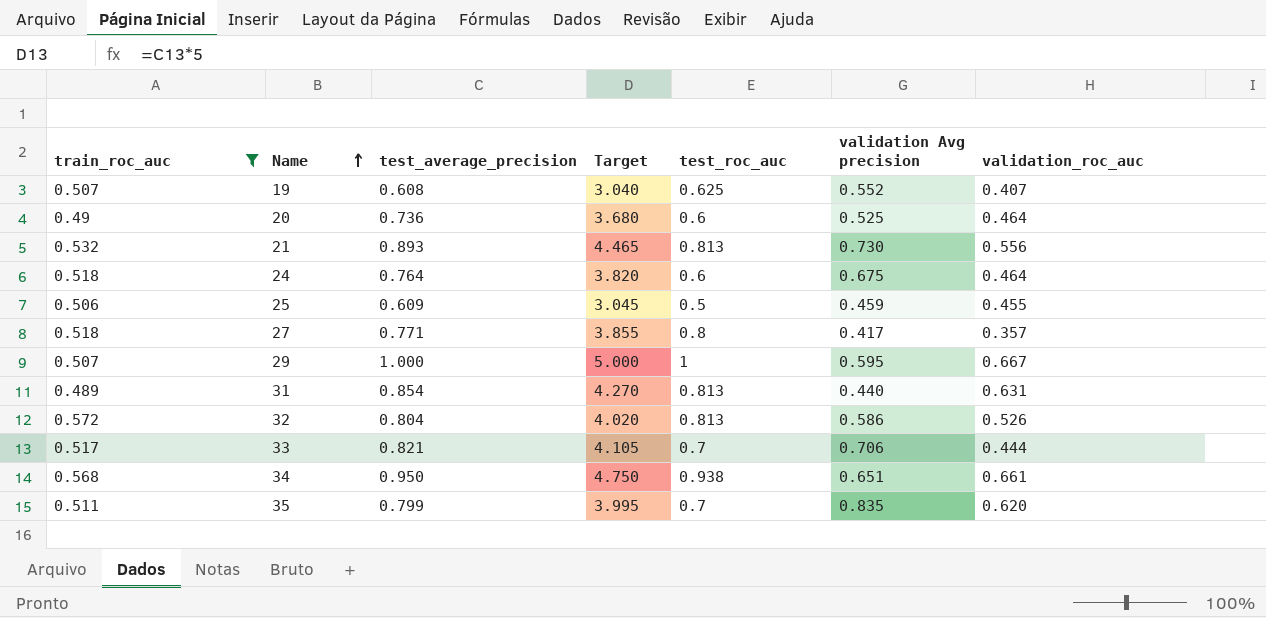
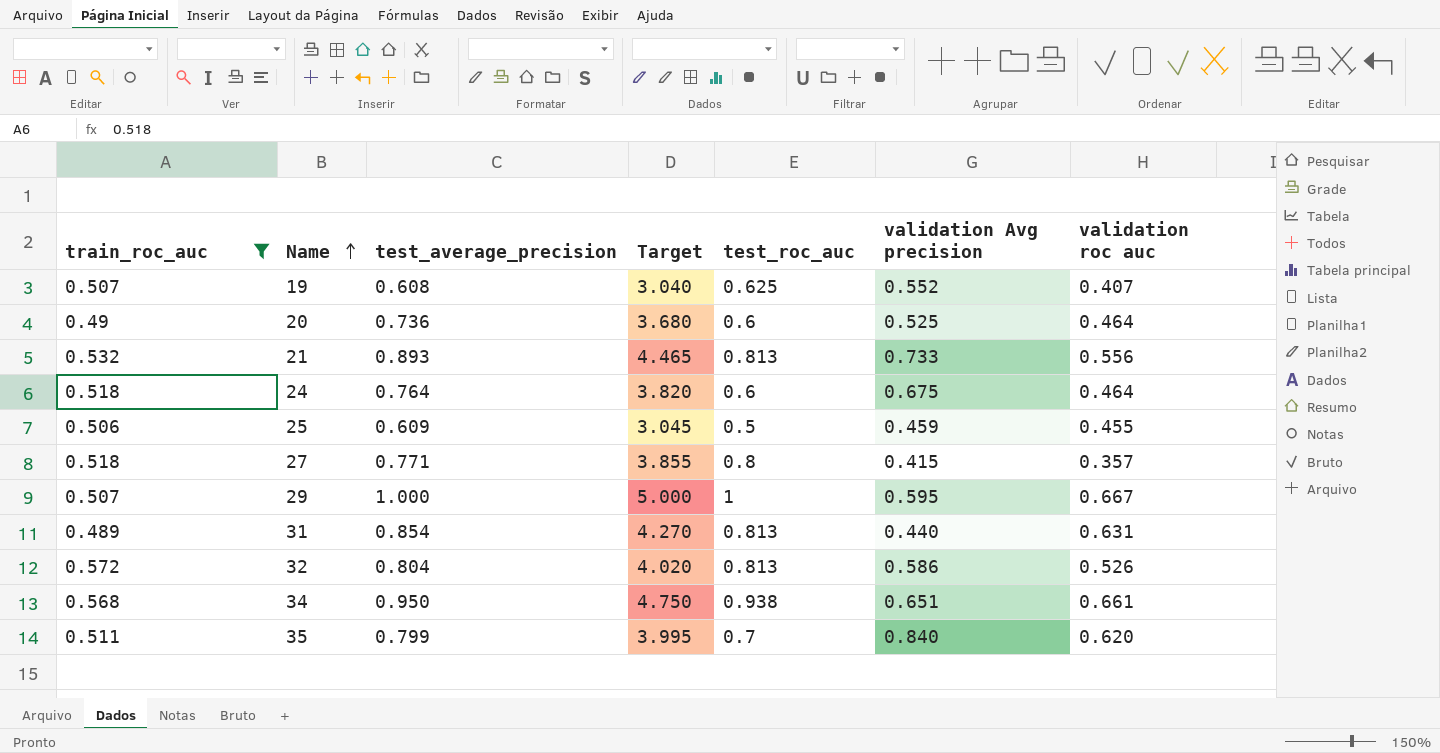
column name: validation_roc_auc -> validation roc auc
row 33: 0.517 | 0.821 | 4.105 | 0.7 | 0.706 | 0.444 -> none
21 | validation Avg precision: 0.730 -> 0.733
27 | validation Avg precision: 0.417 -> 0.415
35 | validation Avg precision: 0.835 -> 0.840

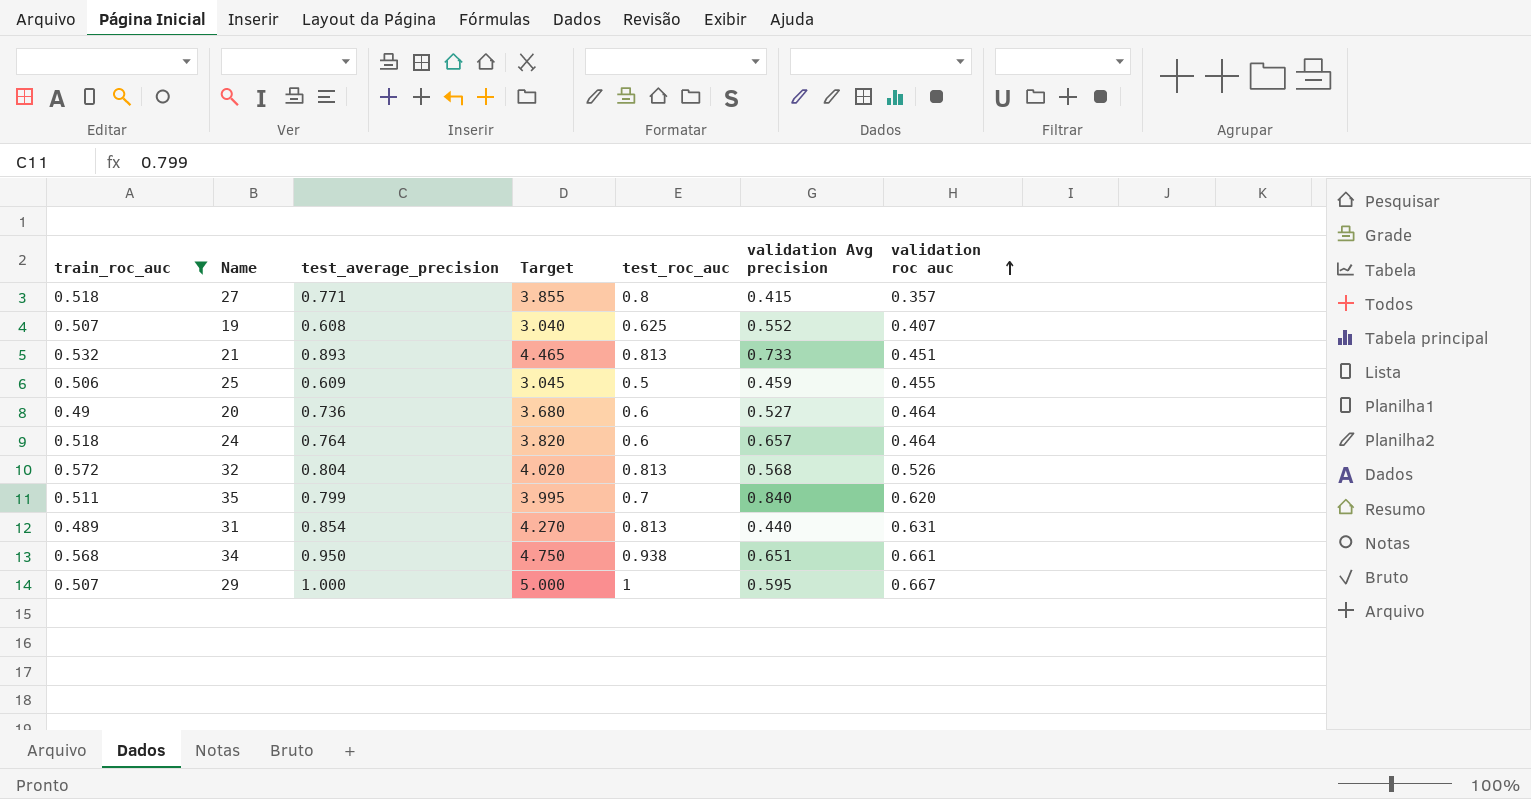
row order: Name ascending -> validation roc auc ascending
21 | validation roc auc: 0.556 -> 0.451
20 | validation Avg precision: 0.525 -> 0.527
24 | validation Avg precision: 0.675 -> 0.657
32 | validation Avg precision: 0.586 -> 0.568

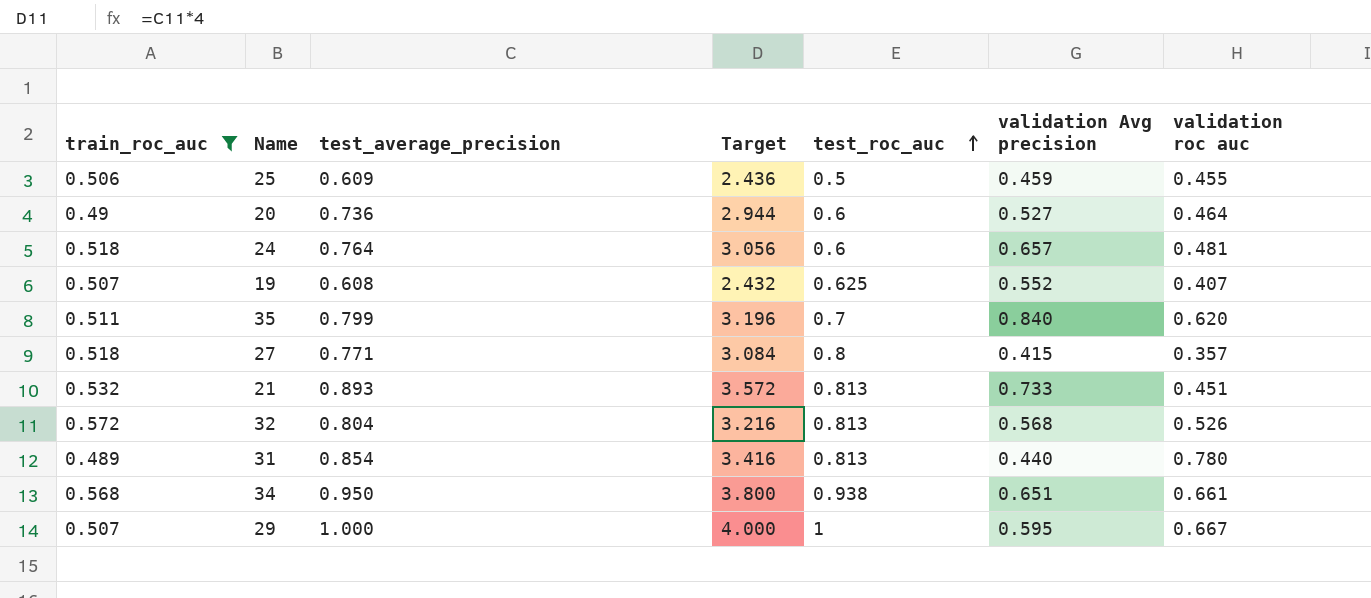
row order: validation roc auc ascending -> test_roc_auc ascending
column Target | formula: [test_average_precision] * 5 -> [test_average_precision] * 4
24 | validation roc auc: 0.464 -> 0.481
31 | validation roc auc: 0.631 -> 0.780

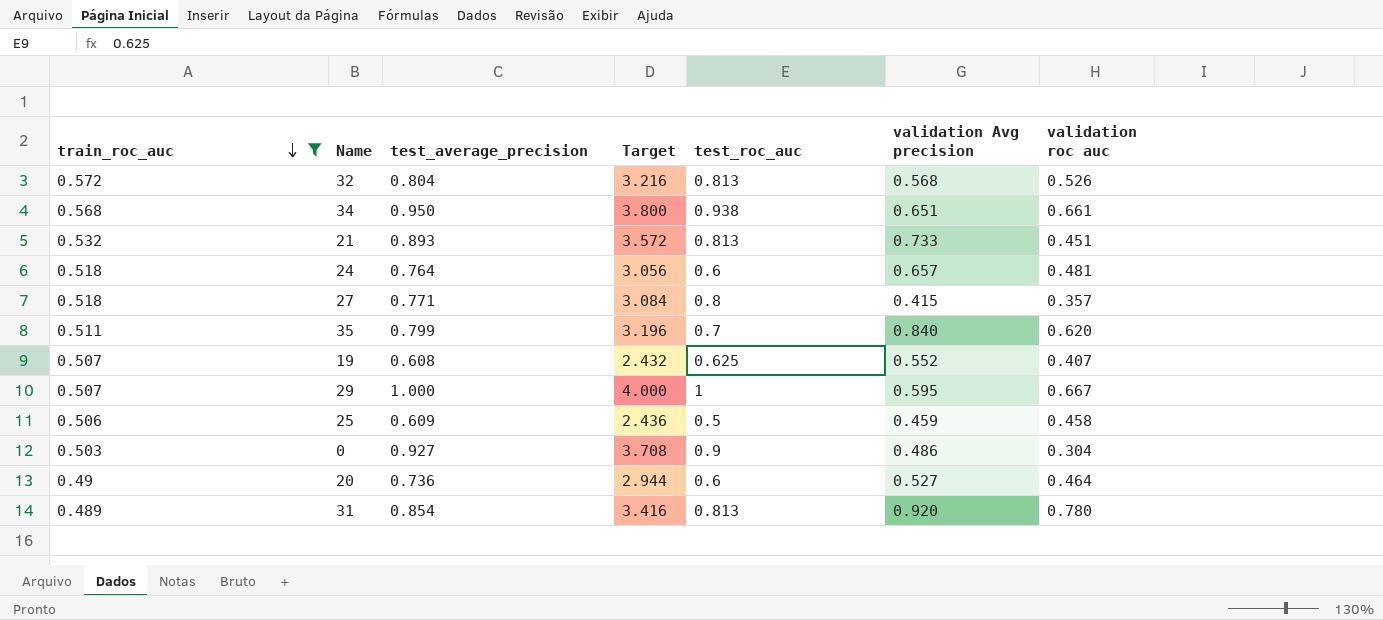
row order: test_roc_auc ascending -> train_roc_auc descending
25 | validation roc auc: 0.455 -> 0.458
row 0: none -> 0.503 | 0.927 | 3.708 | 0.9 | 0.486 | 0.304
31 | validation Avg precision: 0.440 -> 0.920

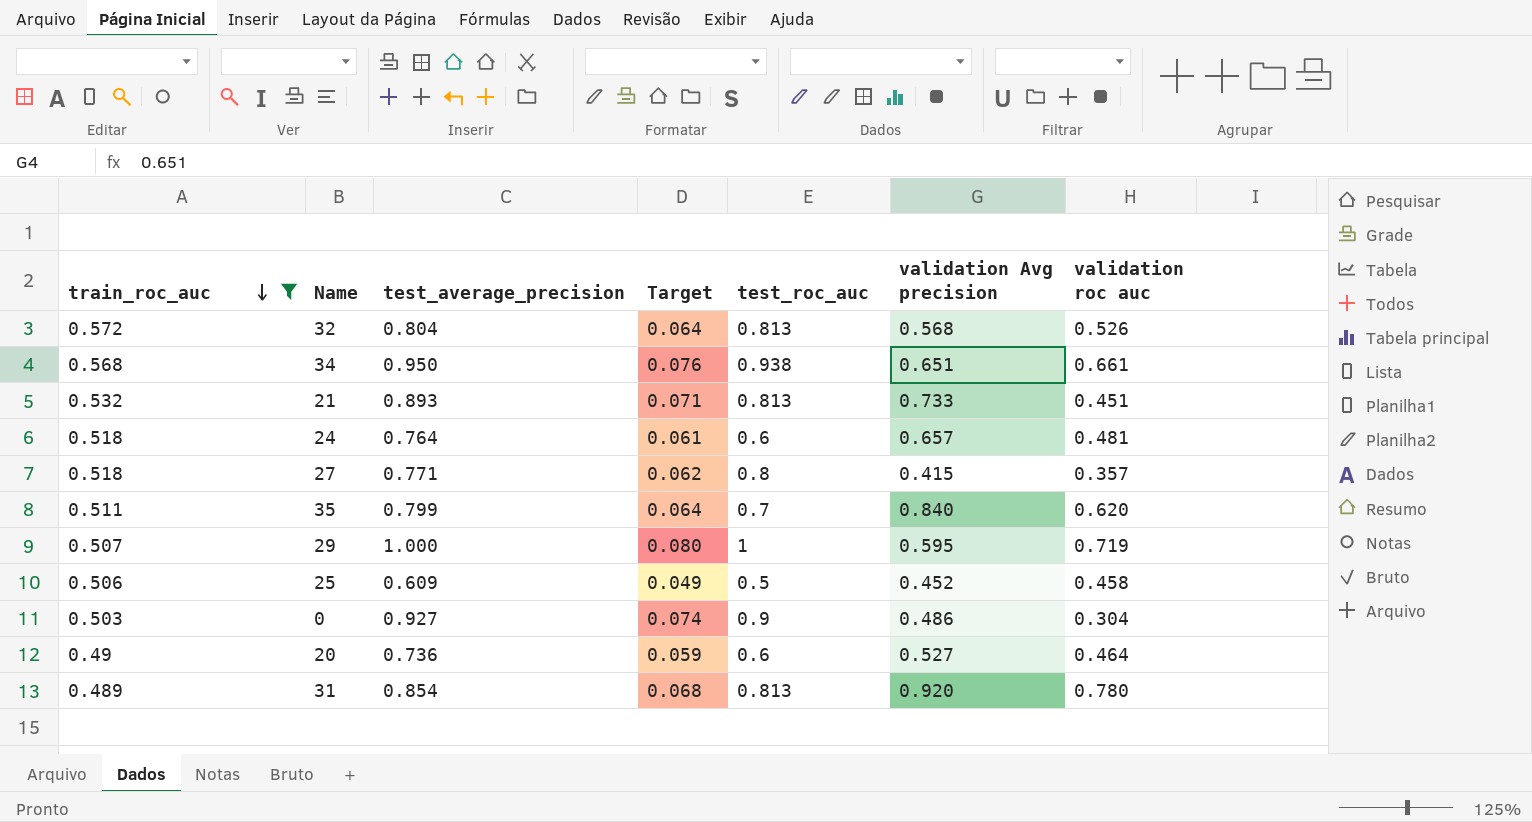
column Target | formula: [test_average_precision] * 4 -> [test_average_precision] * 0.08
row 19: 0.507 | 0.608 | 2.432 | 0.625 | 0.552 | 0.407 -> none
29 | validation roc auc: 0.667 -> 0.719
25 | validation Avg precision: 0.459 -> 0.452

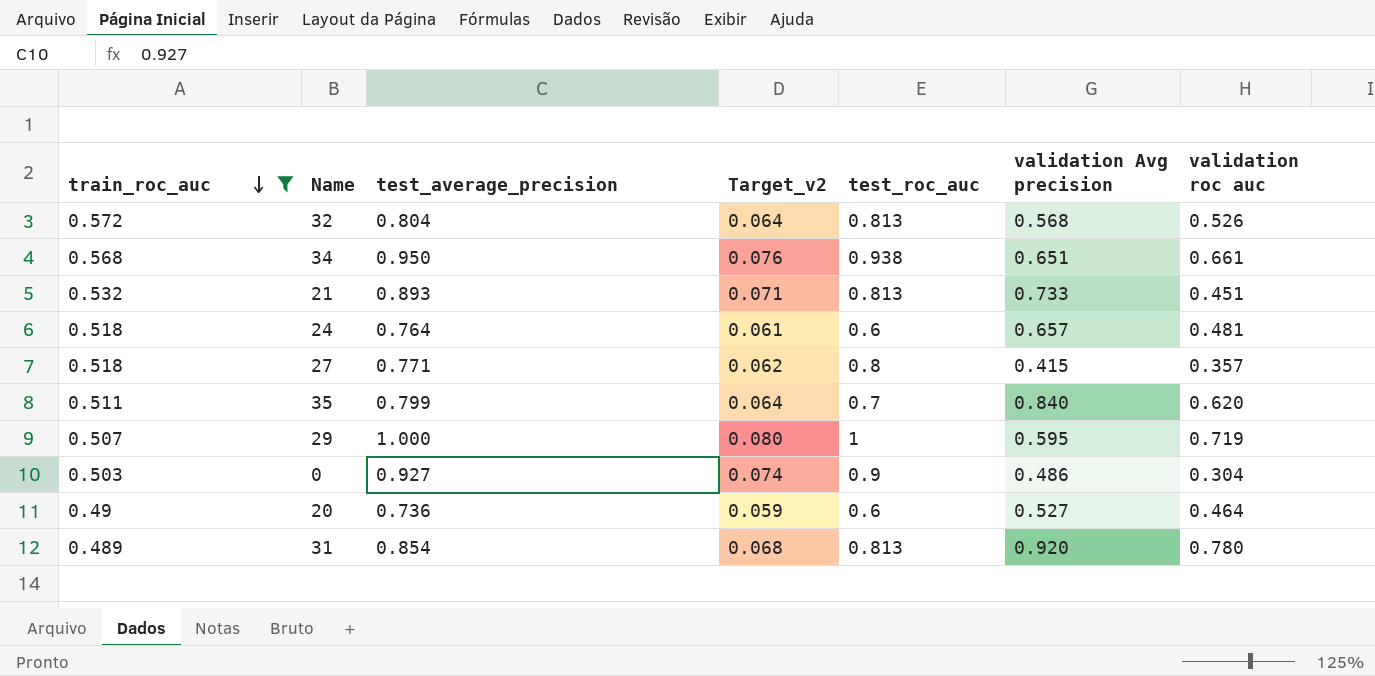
column name: Target -> Target_v2
row 25: 0.506 | 0.609 | 0.049 | 0.5 | 0.452 | 0.458 -> none

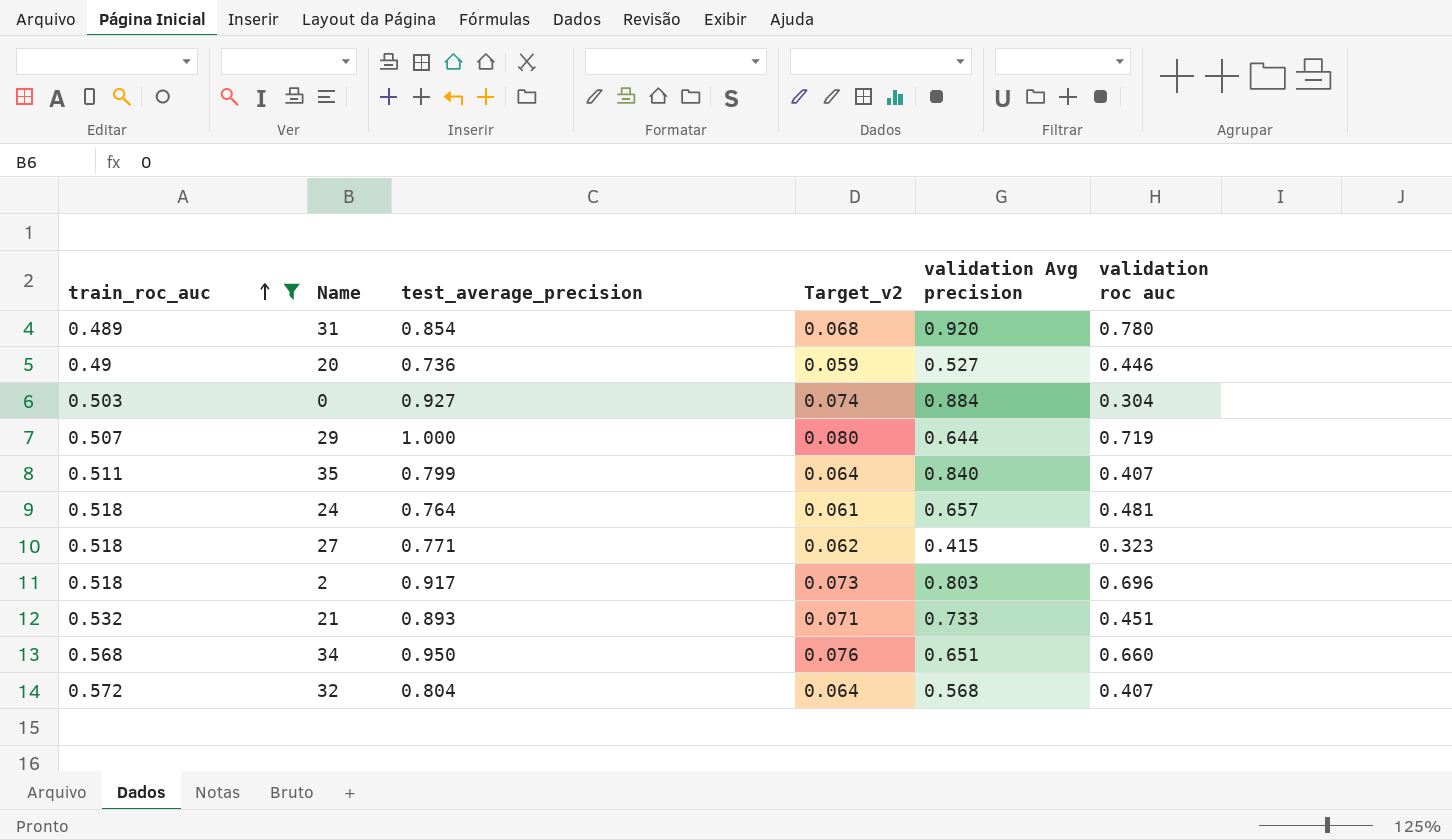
row order: train_roc_auc descending -> train_roc_auc ascending
column test_roc_auc | position: 5 -> none
20 | validation roc auc: 0.464 -> 0.446
0 | validation Avg precision: 0.486 -> 0.884
29 | validation Avg precision: 0.595 -> 0.644
35 | validation roc auc: 0.620 -> 0.407
27 | validation roc auc: 0.357 -> 0.323
row 2: none -> 0.518 | 0.917 | 0.073 | 0.803 | 0.696
34 | validation roc auc: 0.661 -> 0.660
32 | validation roc auc: 0.526 -> 0.407

